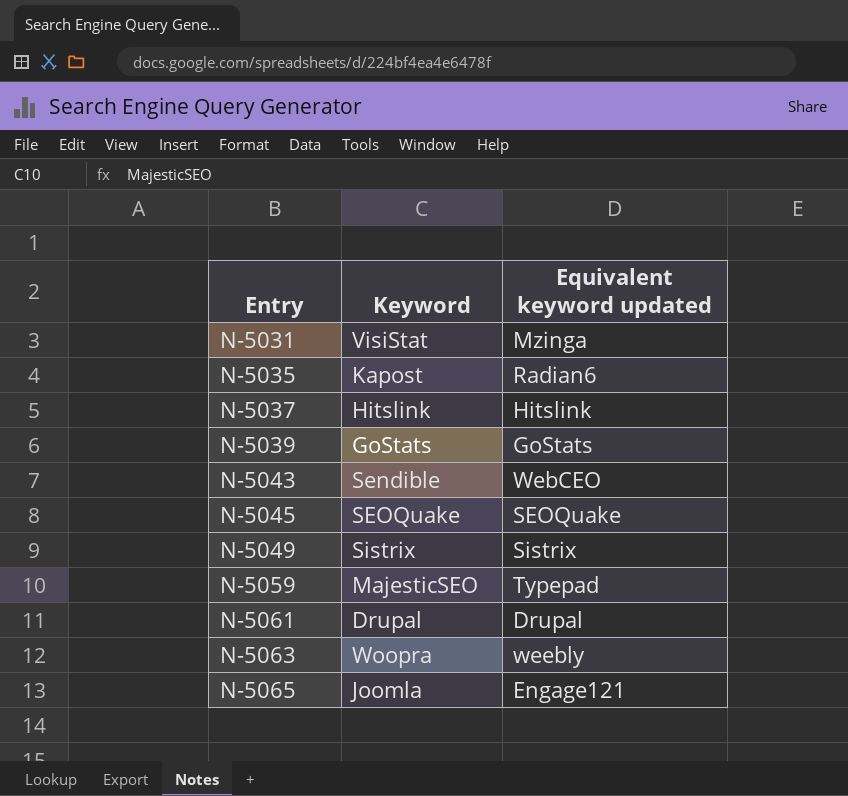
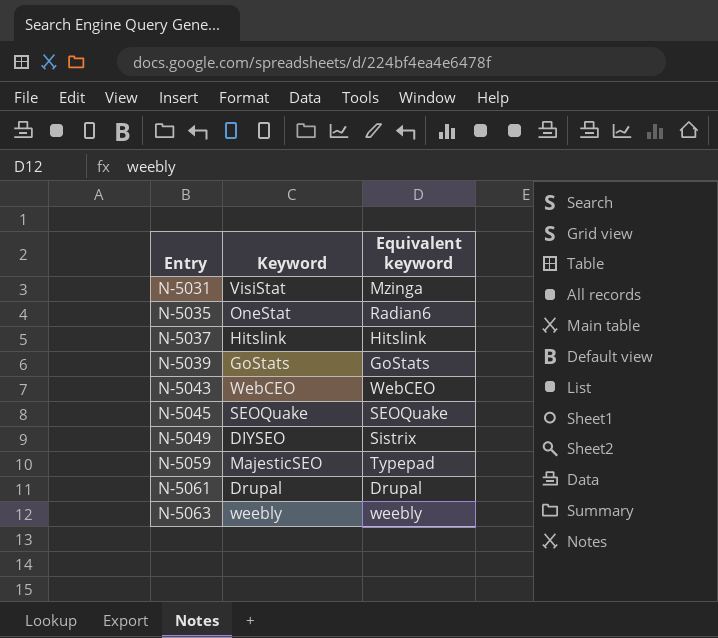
column name: Equivalent keyword updated -> Equivalent keyword
row N-5065: Joomla | Engage121 -> none
N-5035 | Keyword: Kapost -> OneStat
N-5043 | Keyword: Sendible -> WebCEO
N-5049 | Keyword: Sistrix -> DIYSEO
N-5063 | Keyword: Woopra -> weebly

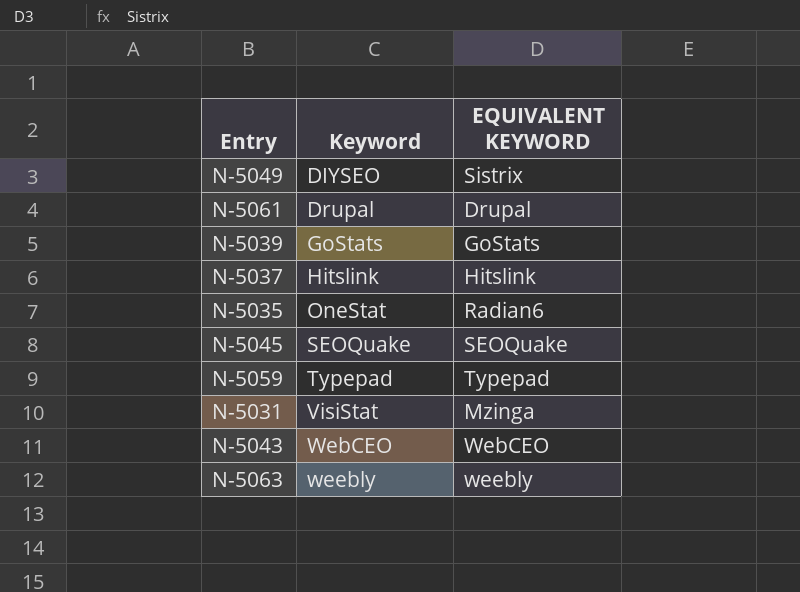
row order: Entry ascending -> Keyword ascending
column name: Equivalent keyword -> EQUIVALENT KEYWORD
N-5059 | Keyword: MajesticSEO -> Typepad

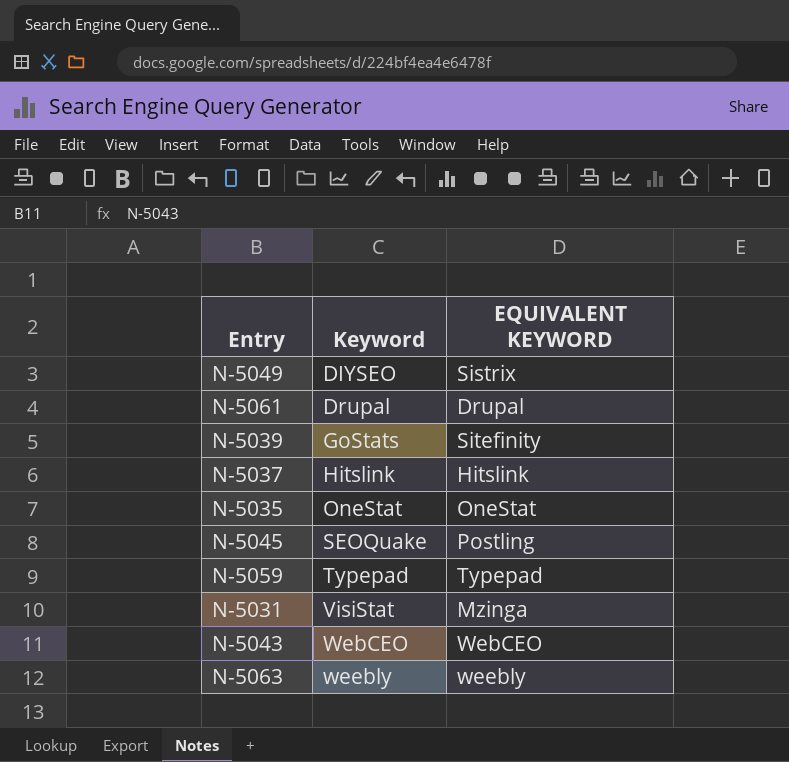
N-5039 | EQUIVALENT KEYWORD: GoStats -> Sitefinity
N-5035 | EQUIVALENT KEYWORD: Radian6 -> OneStat
N-5045 | EQUIVALENT KEYWORD: SEOQuake -> Postling

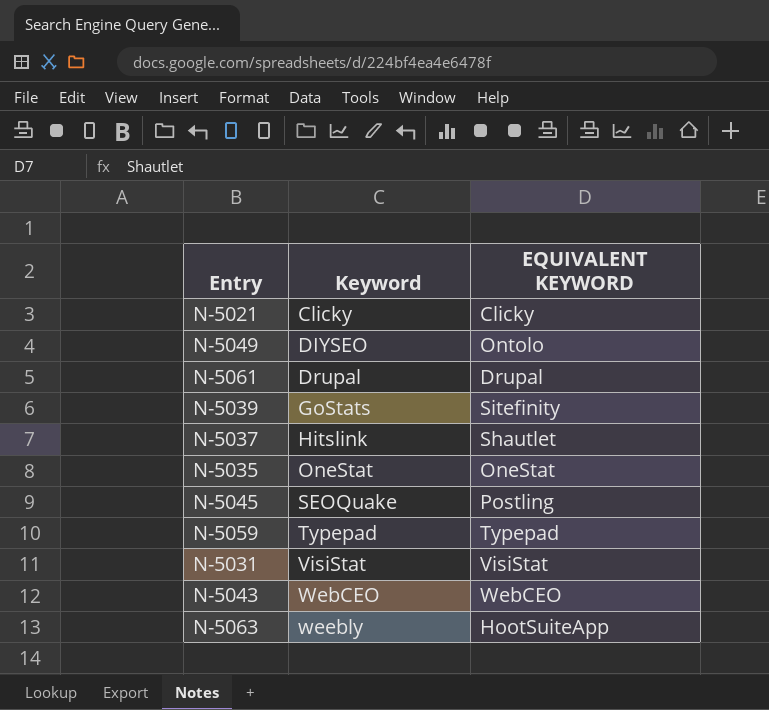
row N-5021: none -> Clicky | Clicky
N-5049 | EQUIVALENT KEYWORD: Sistrix -> Ontolo
N-5037 | EQUIVALENT KEYWORD: Hitslink -> Shautlet
N-5031 | EQUIVALENT KEYWORD: Mzinga -> VisiStat
N-5063 | EQUIVALENT KEYWORD: weebly -> HootSuiteApp

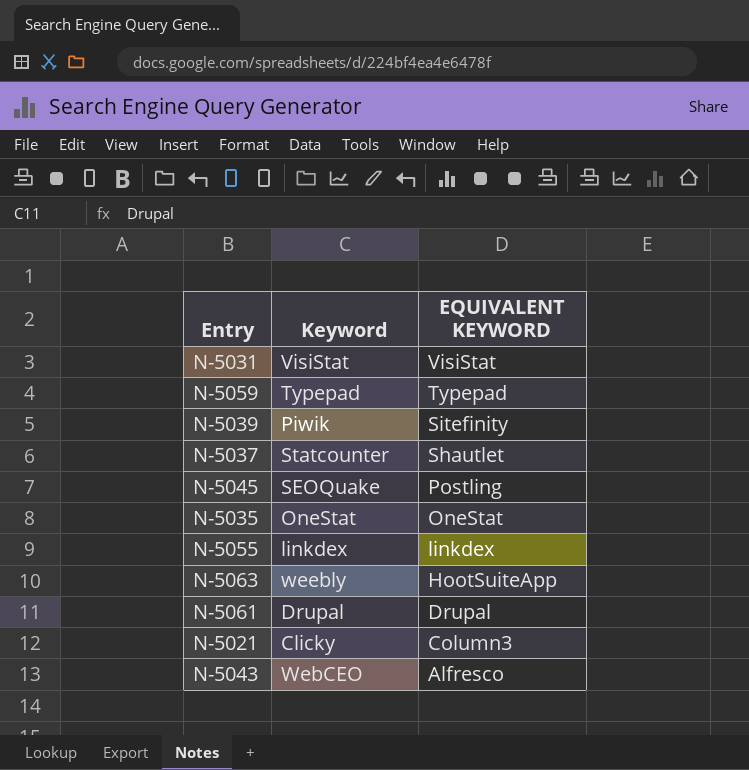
row order: Keyword ascending -> EQUIVALENT KEYWORD descending
row N-5049: DIYSEO | Ontolo -> none
N-5039 | Keyword: GoStats -> Piwik
N-5037 | Keyword: Hitslink -> Statcounter
row N-5055: none -> linkdex | linkdex
N-5021 | EQUIVALENT KEYWORD: Clicky -> Column3
N-5043 | EQUIVALENT KEYWORD: WebCEO -> Alfresco

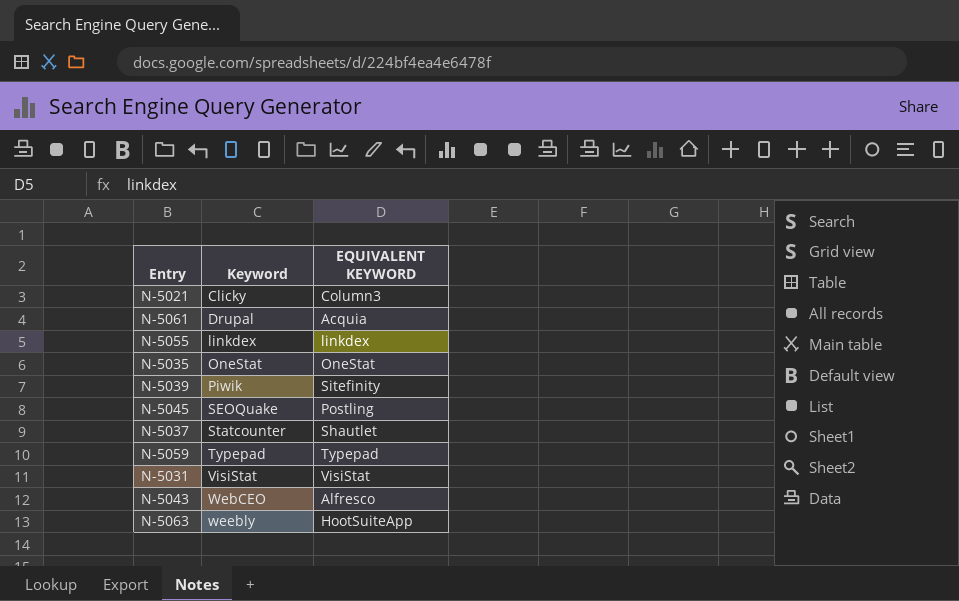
row order: EQUIVALENT KEYWORD descending -> Keyword ascending
N-5061 | EQUIVALENT KEYWORD: Drupal -> Acquia

